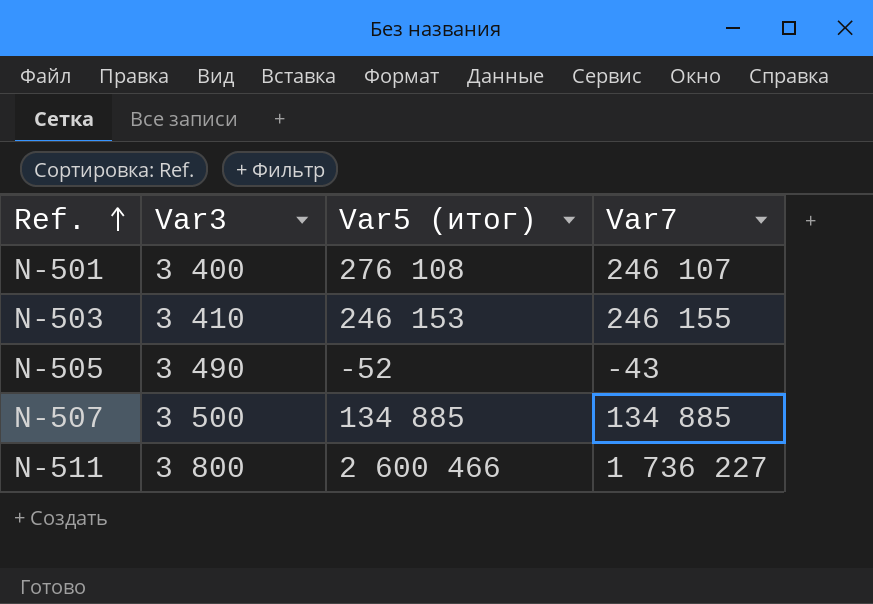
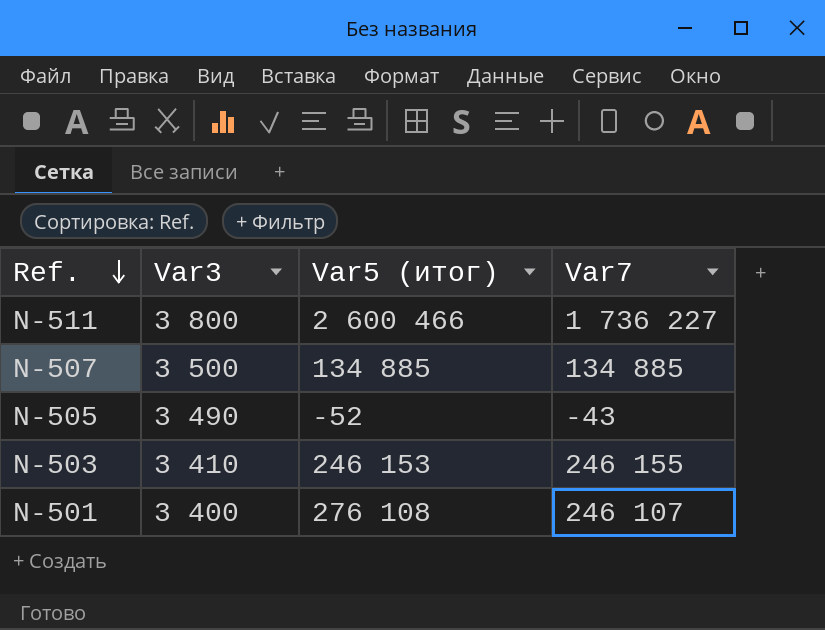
row order: Ref. ascending -> Ref. descending

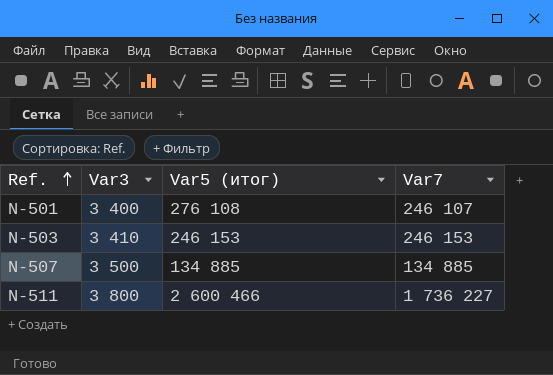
row order: Ref. descending -> Ref. ascending
row N-505: 3 490 | -52 | -43 -> none
N-503 | Var7: 246 155 -> 246 153

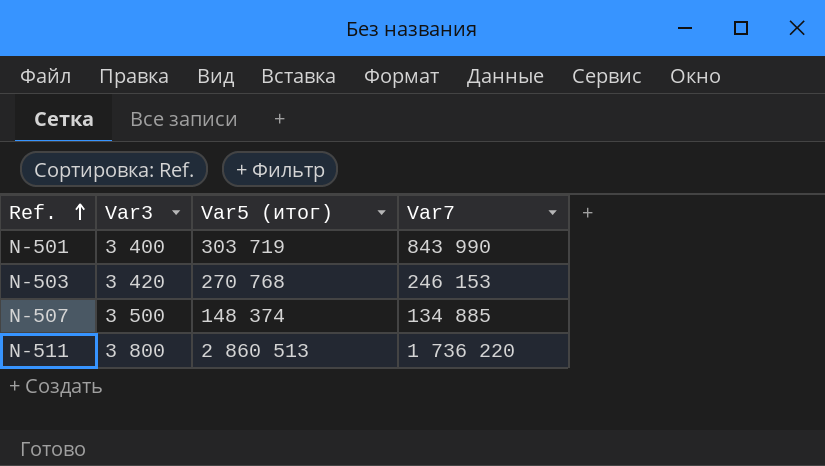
N-501 | Var5 (итог): 276 108 -> 303 719
N-501 | Var7: 246 107 -> 843 990
N-503 | Var3: 3 410 -> 3 420
N-503 | Var5 (итог): 246 153 -> 270 768
N-507 | Var5 (итог): 134 885 -> 148 374
N-511 | Var5 (итог): 2 600 466 -> 2 860 513
N-511 | Var7: 1 736 227 -> 1 736 220

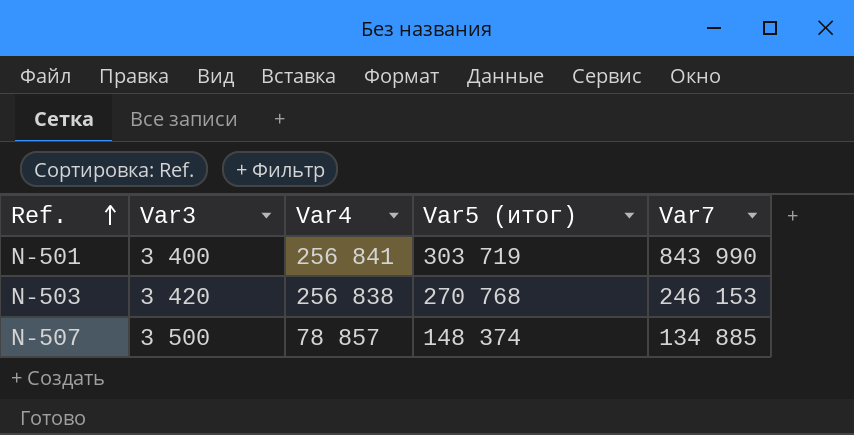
column Var4 | position: none -> 3
row N-511: 3 800 | 2 860 513 | 1 736 220 -> none

